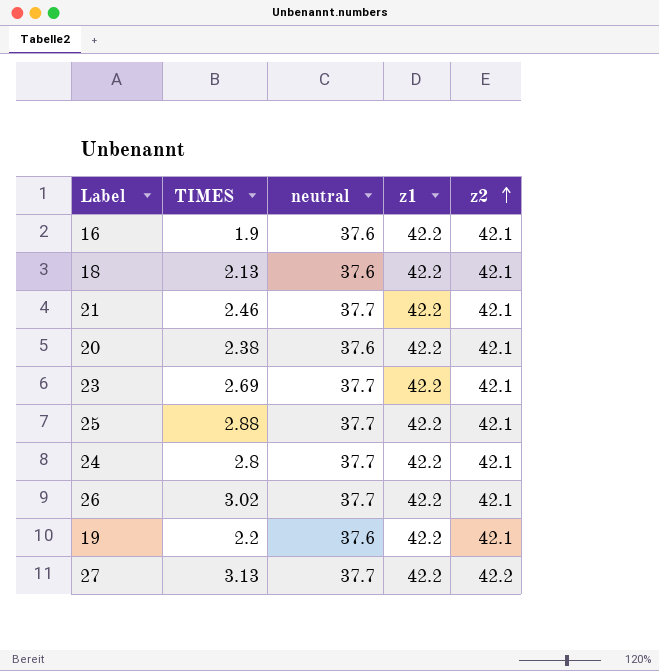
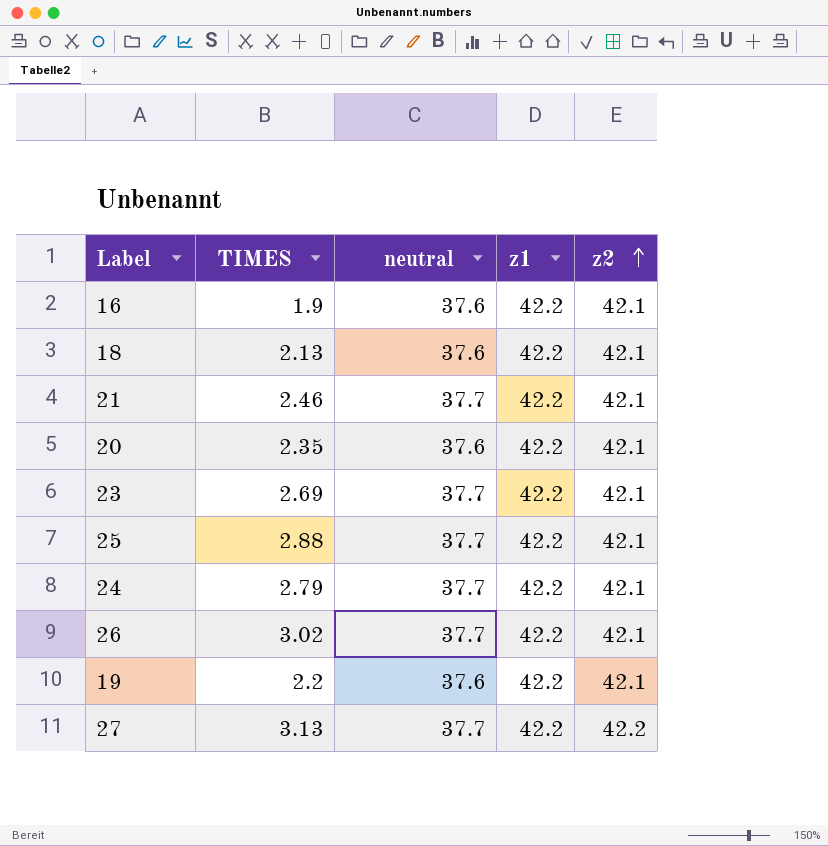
20 | TIMES: 2.38 -> 2.35
24 | TIMES: 2.8 -> 2.79

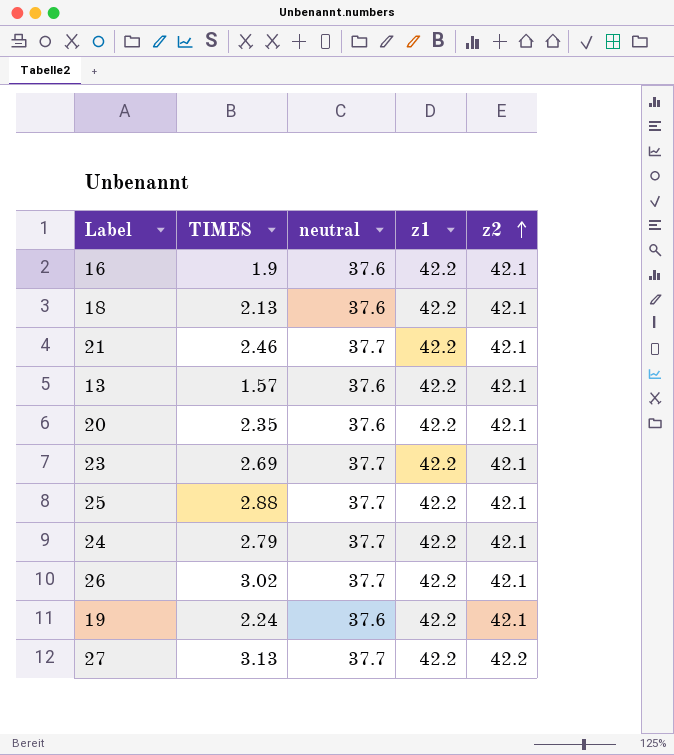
row 13: none -> 1.57 | 37.6 | 42.2 | 42.1
19 | TIMES: 2.2 -> 2.24

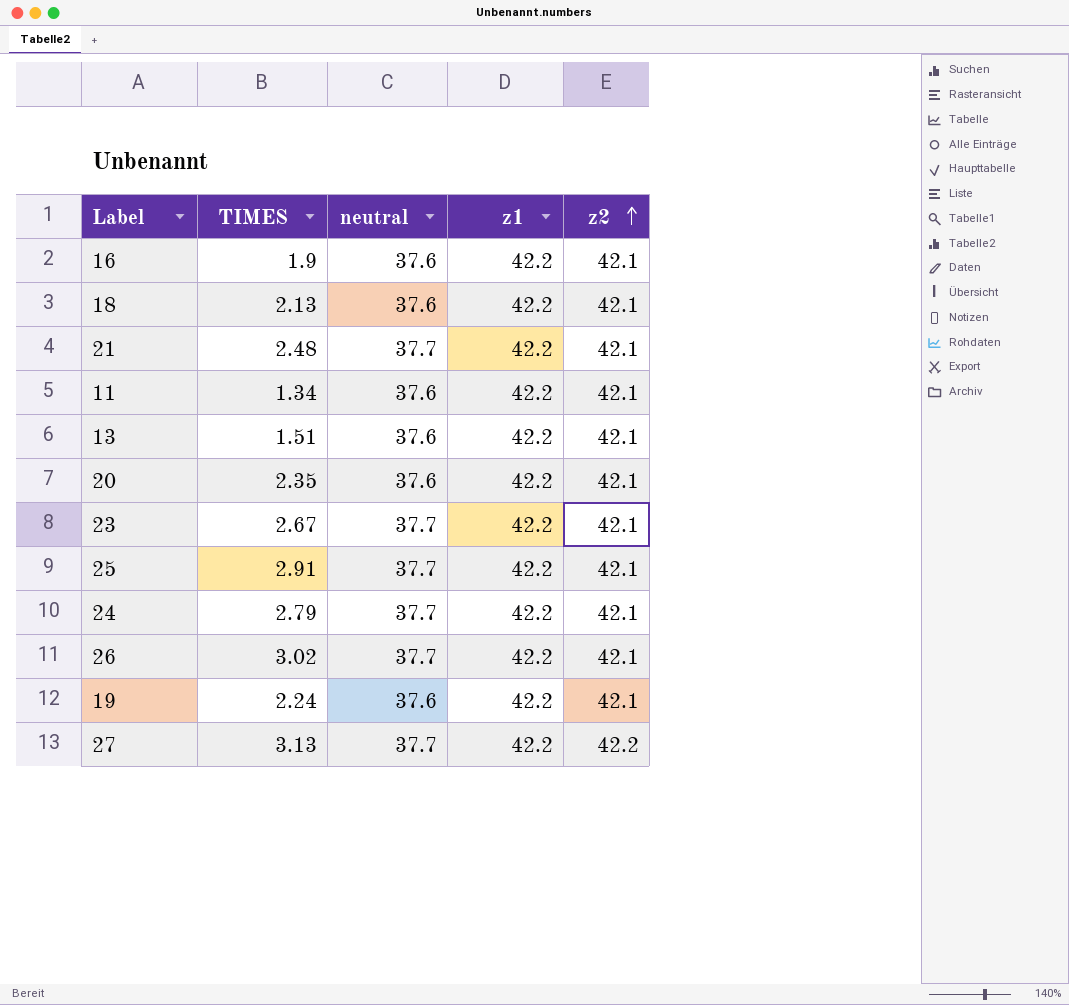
21 | TIMES: 2.46 -> 2.48
row 11: none -> 1.34 | 37.6 | 42.2 | 42.1
13 | TIMES: 1.57 -> 1.51
23 | TIMES: 2.69 -> 2.67
25 | TIMES: 2.88 -> 2.91

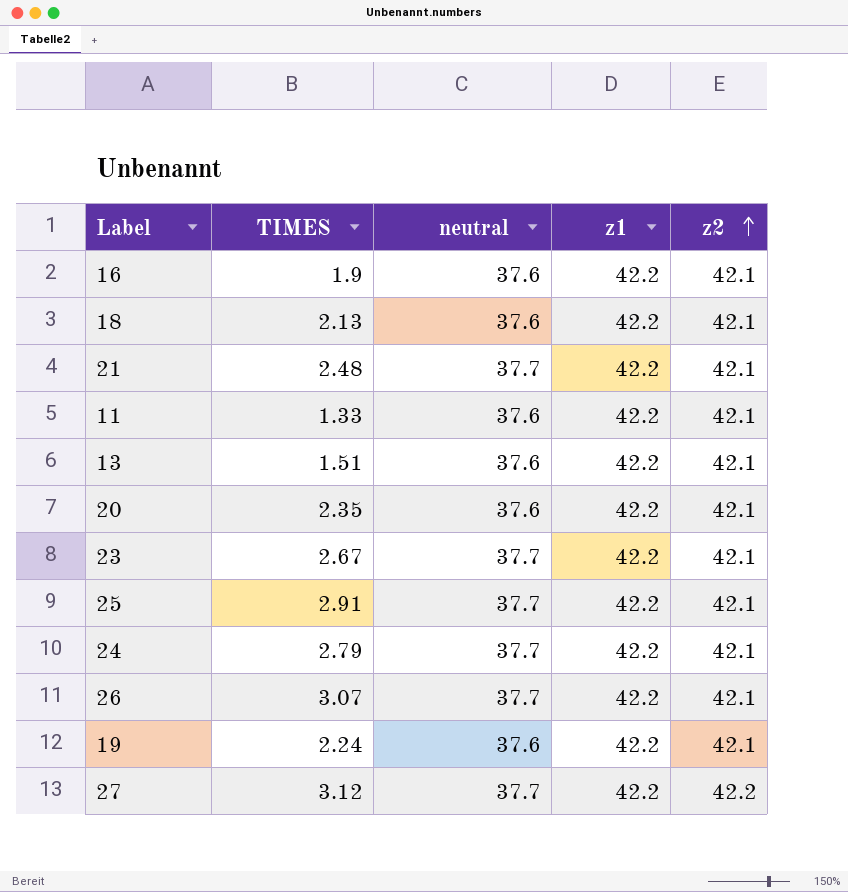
11 | TIMES: 1.34 -> 1.33
26 | TIMES: 3.02 -> 3.07
27 | TIMES: 3.13 -> 3.12

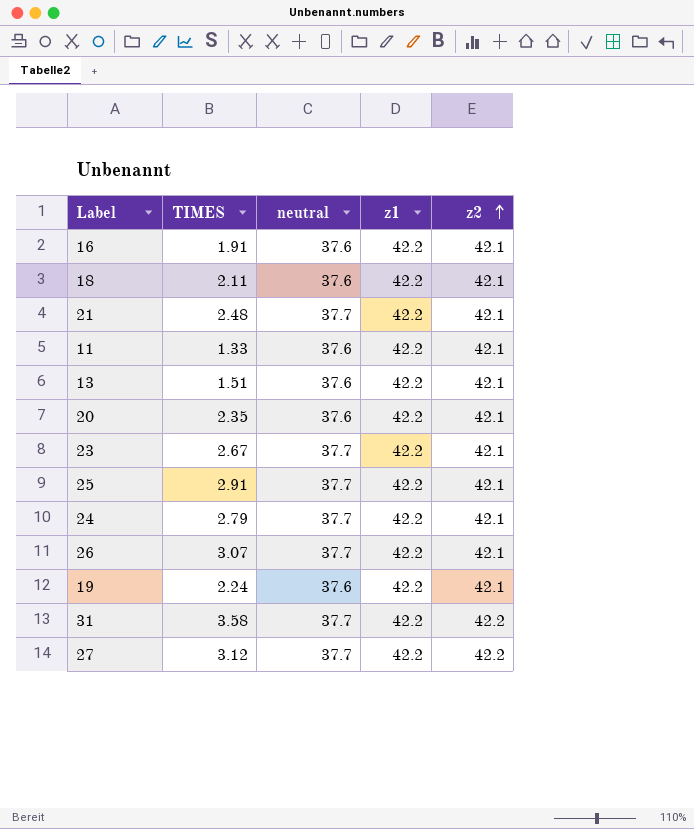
16 | TIMES: 1.9 -> 1.91
18 | TIMES: 2.13 -> 2.11
row 31: none -> 3.58 | 37.7 | 42.2 | 42.2

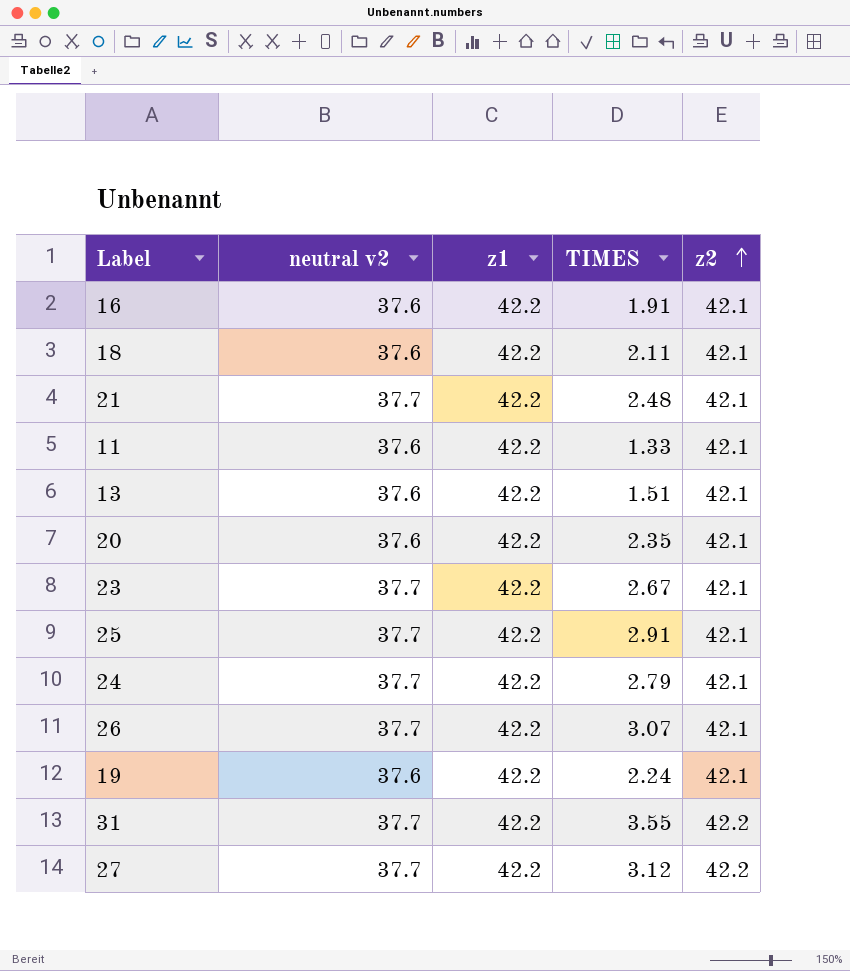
column name: neutral -> neutral v2
column TIMES | position: 2 -> 4
31 | TIMES: 3.58 -> 3.55

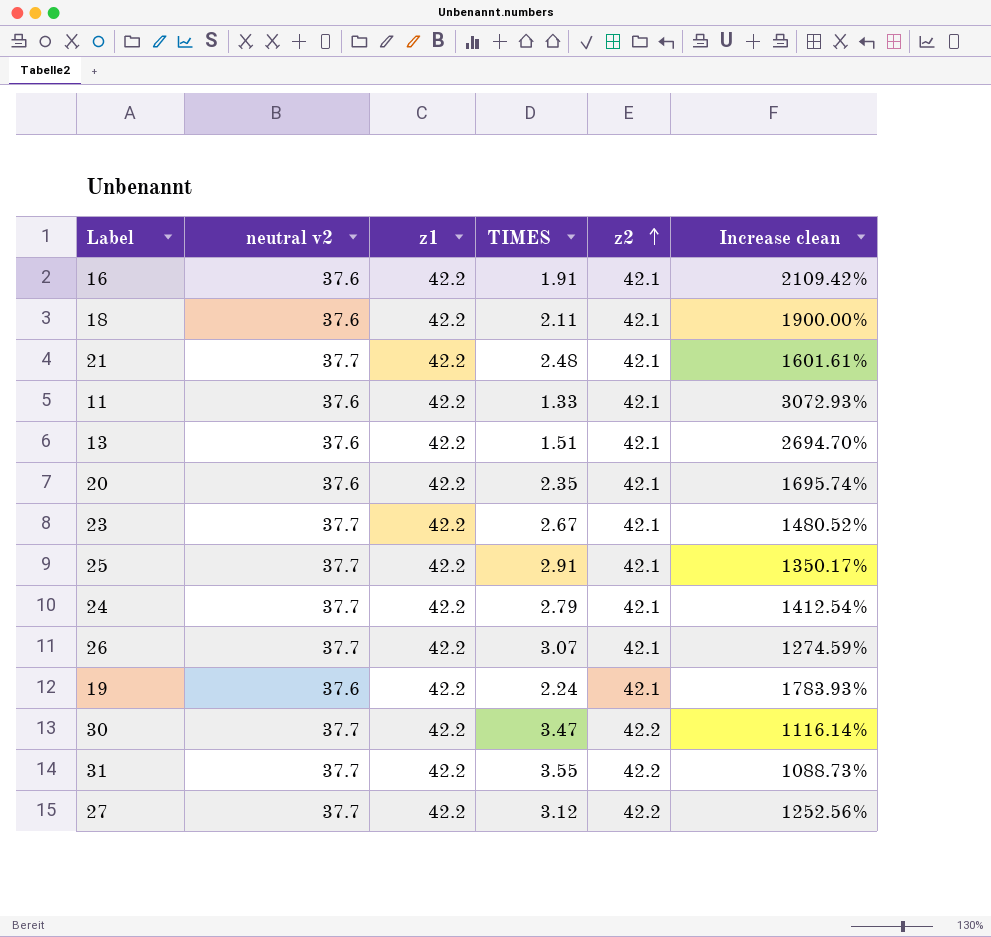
column Increase clean | formula: none -> ([z1] - [TIMES]) / [TIMES]
row 30: none -> 37.7 | 42.2 | 3.47 | 42.2 | 1116.14%

